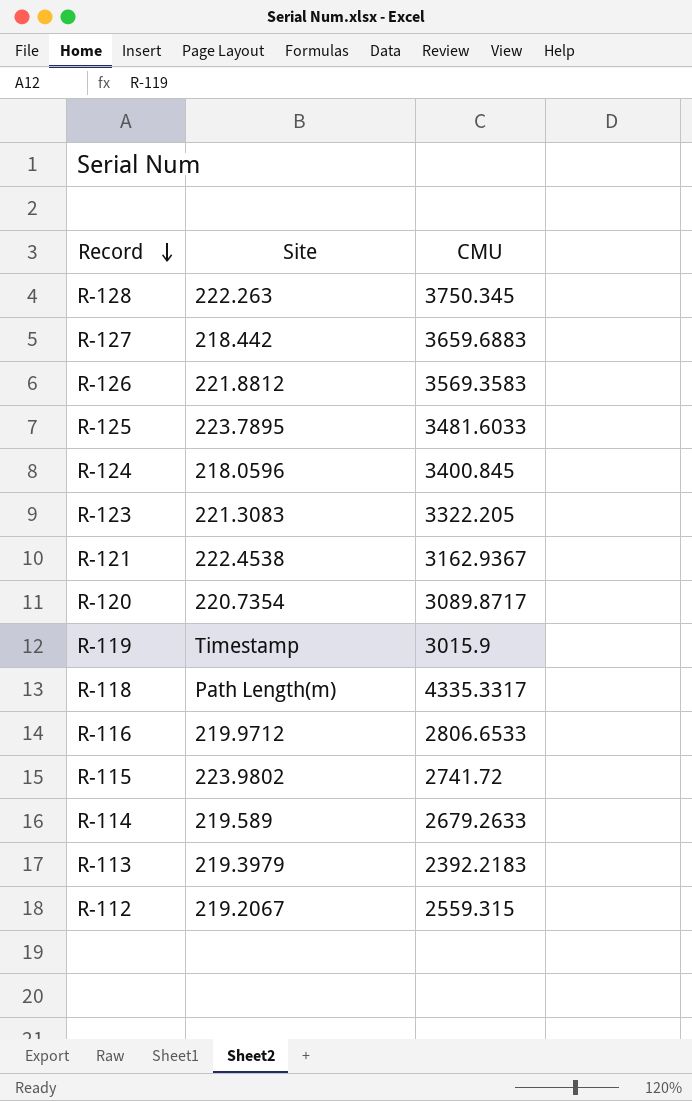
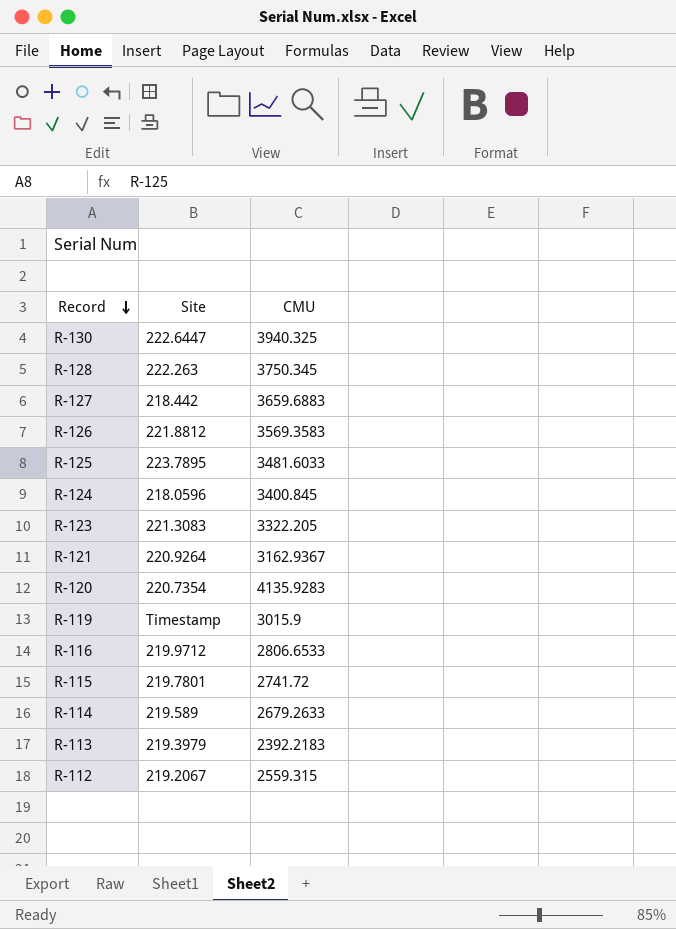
row R-118: Path Length(m) | 4335.3317 -> none
row R-130: none -> 222.6447 | 3940.325
R-121 | Site: 222.4538 -> 220.9264
R-120 | CMU: 3089.8717 -> 4135.9283
R-115 | Site: 223.9802 -> 219.7801

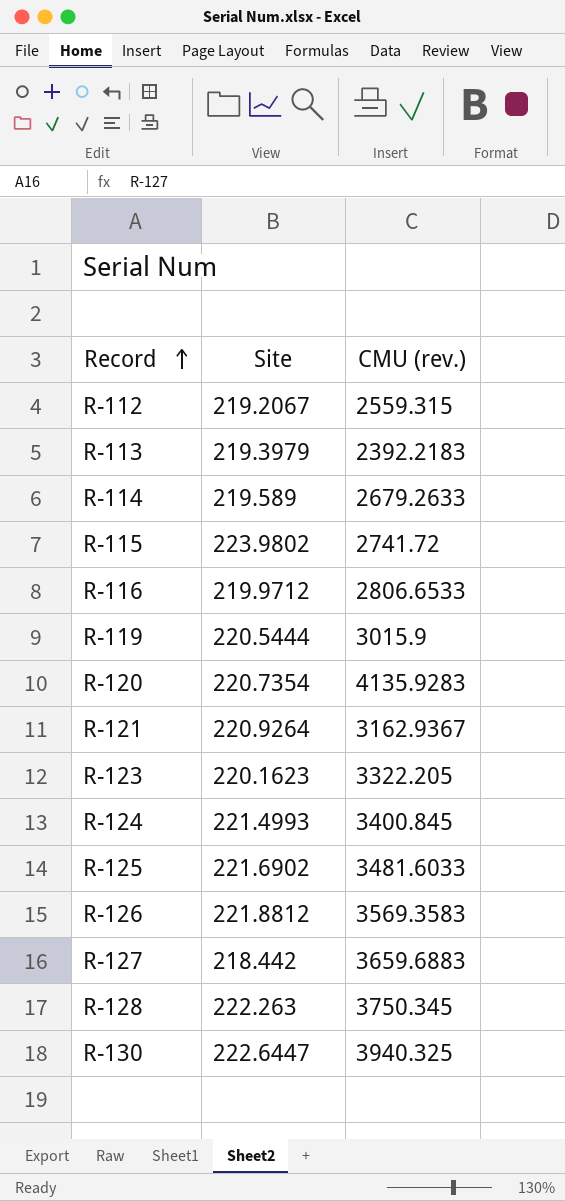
row order: Record descending -> Record ascending
column name: CMU -> CMU (rev.)
R-115 | Site: 219.7801 -> 223.9802
R-119 | Site: Timestamp -> 220.5444
R-123 | Site: 221.3083 -> 220.1623
R-124 | Site: 218.0596 -> 221.4993
R-125 | Site: 223.7895 -> 221.6902

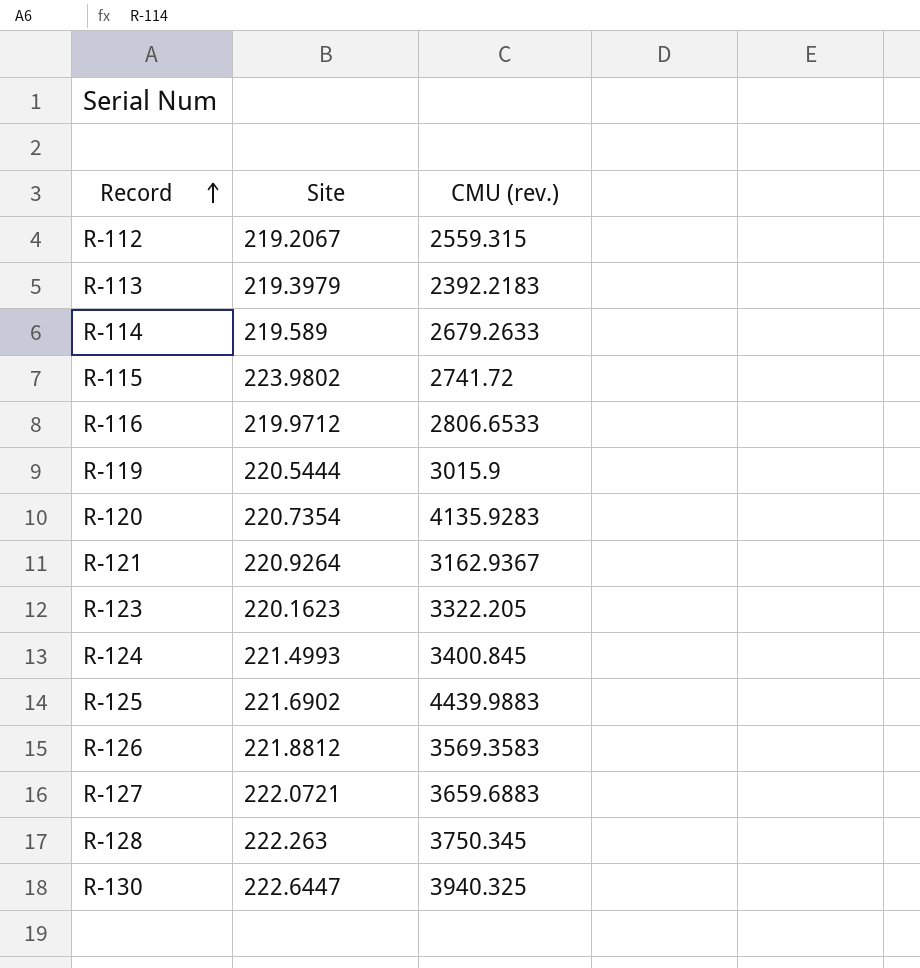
R-125 | CMU (rev.): 3481.6033 -> 4439.9883
R-127 | Site: 218.442 -> 222.0721

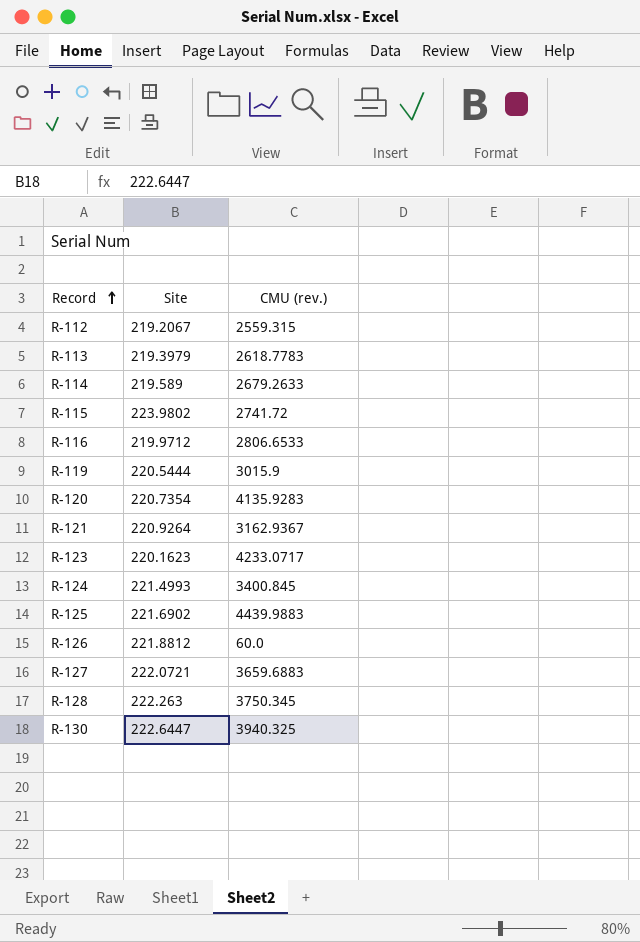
R-113 | CMU (rev.): 2392.2183 -> 2618.7783
R-123 | CMU (rev.): 3322.205 -> 4233.0717
R-126 | CMU (rev.): 3569.3583 -> 60.0

